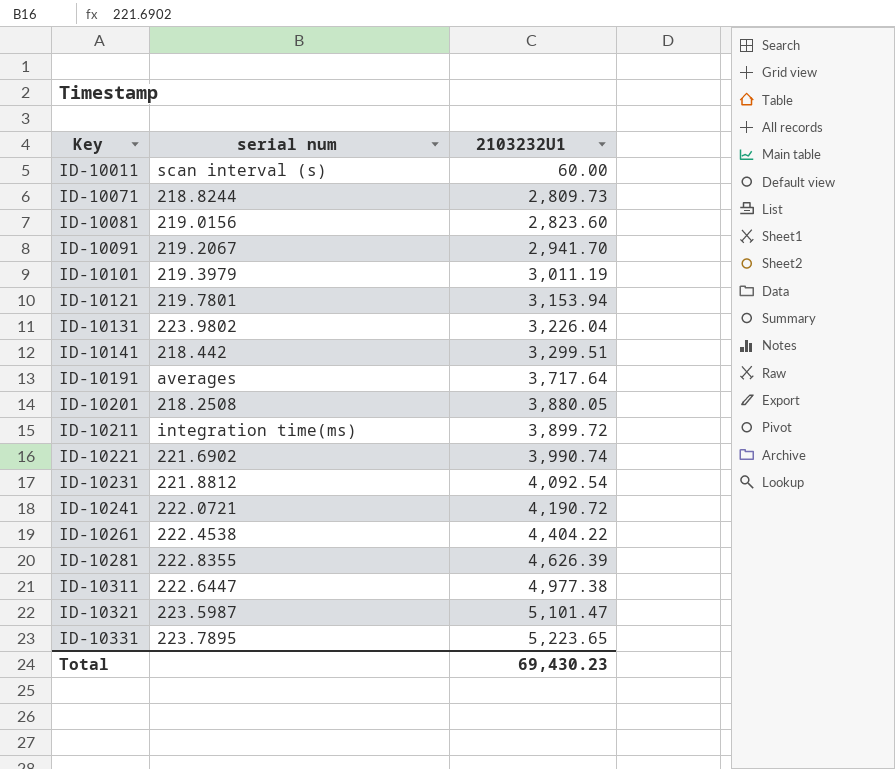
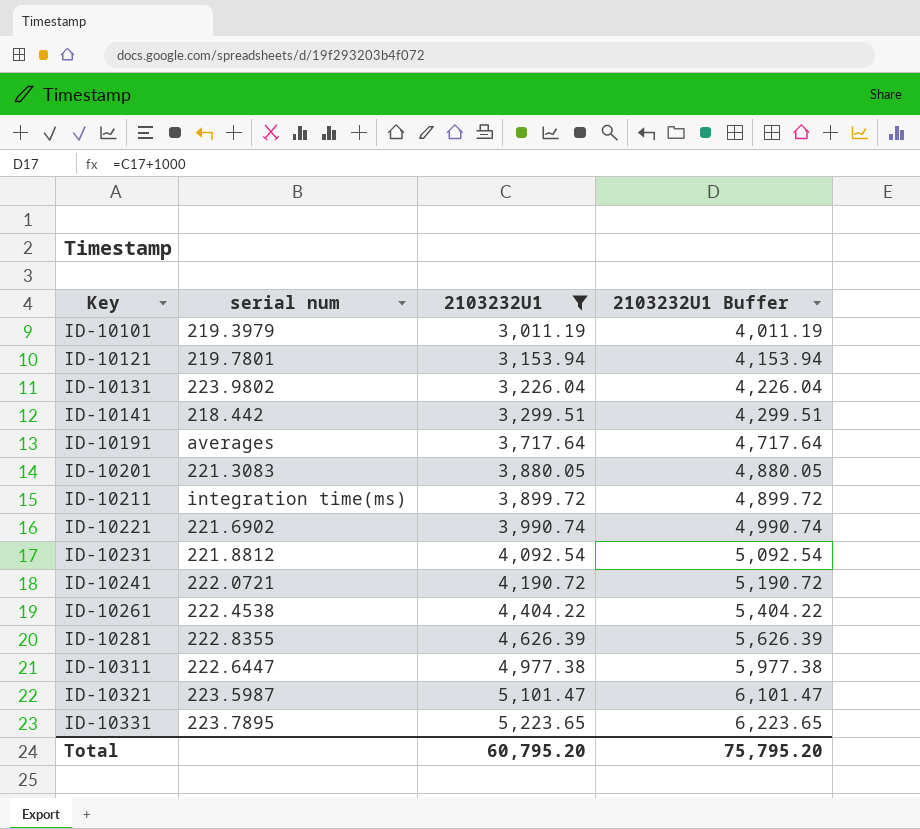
filter: none -> 2103232U1 >= 3,011.19
column 2103232U1 Buffer | formula: none -> [2103232U1] + 1000
ID-10201 | serial num: 218.2508 -> 221.3083
Total | 2103232U1: 69,430.23 -> 60,795.20

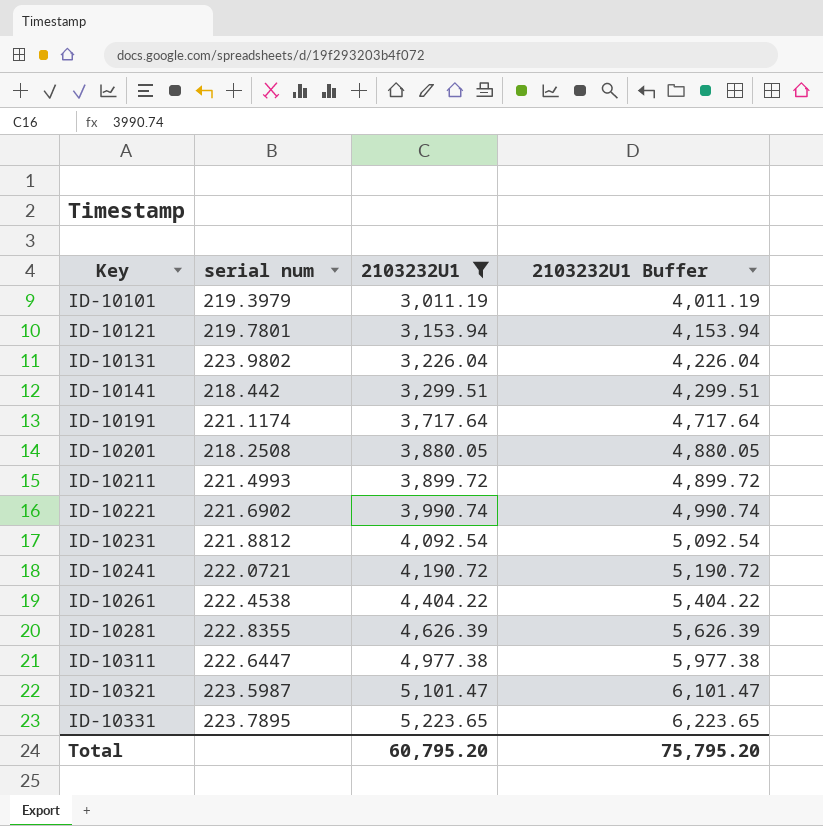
ID-10191 | serial num: averages -> 221.1174
ID-10201 | serial num: 221.3083 -> 218.2508
ID-10211 | serial num: integration time(ms) -> 221.4993

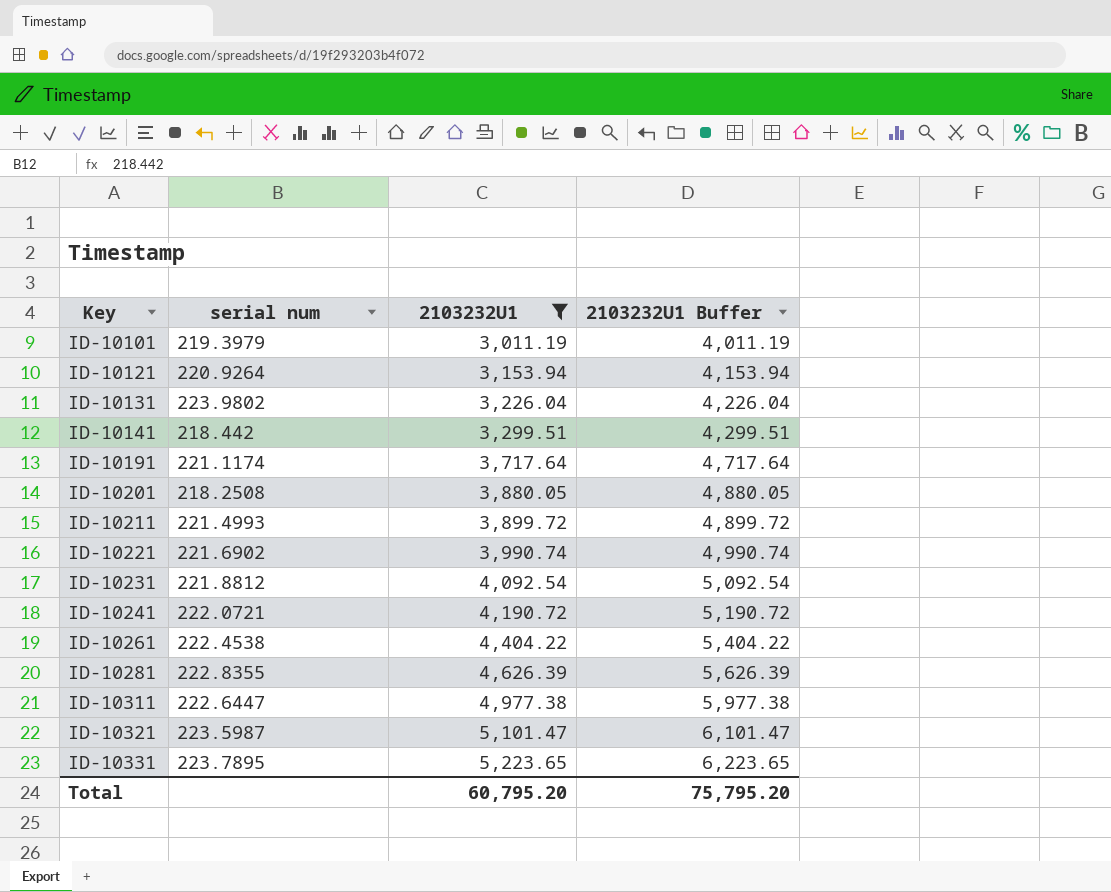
ID-10121 | serial num: 219.7801 -> 220.9264

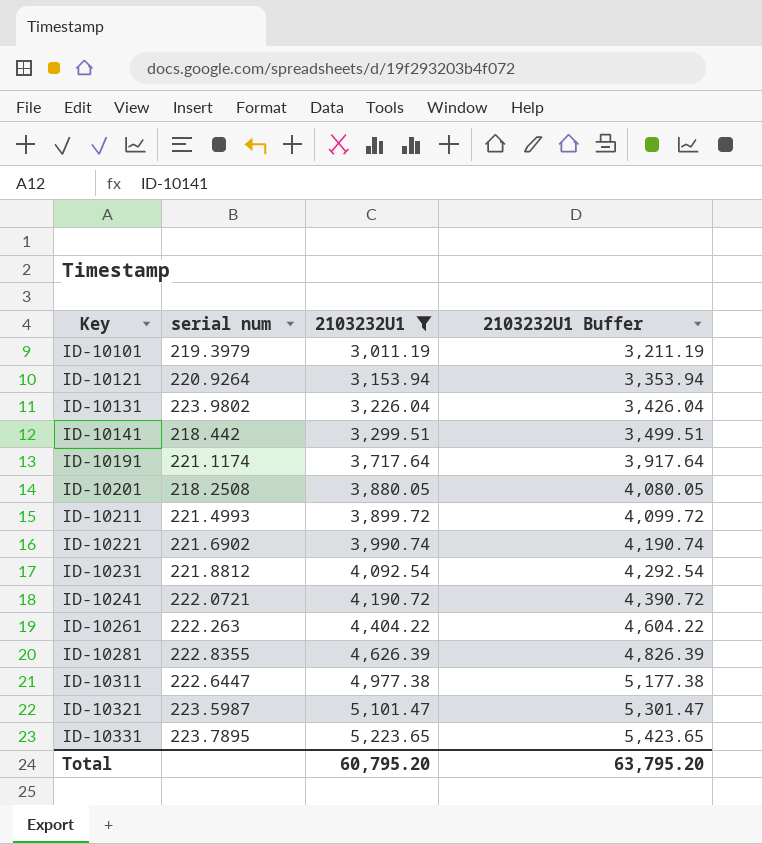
column 2103232U1 Buffer | formula: [2103232U1] + 1000 -> [2103232U1] + 200
ID-10261 | serial num: 222.4538 -> 222.263
Total | 2103232U1 Buffer: 75,795.20 -> 63,795.20

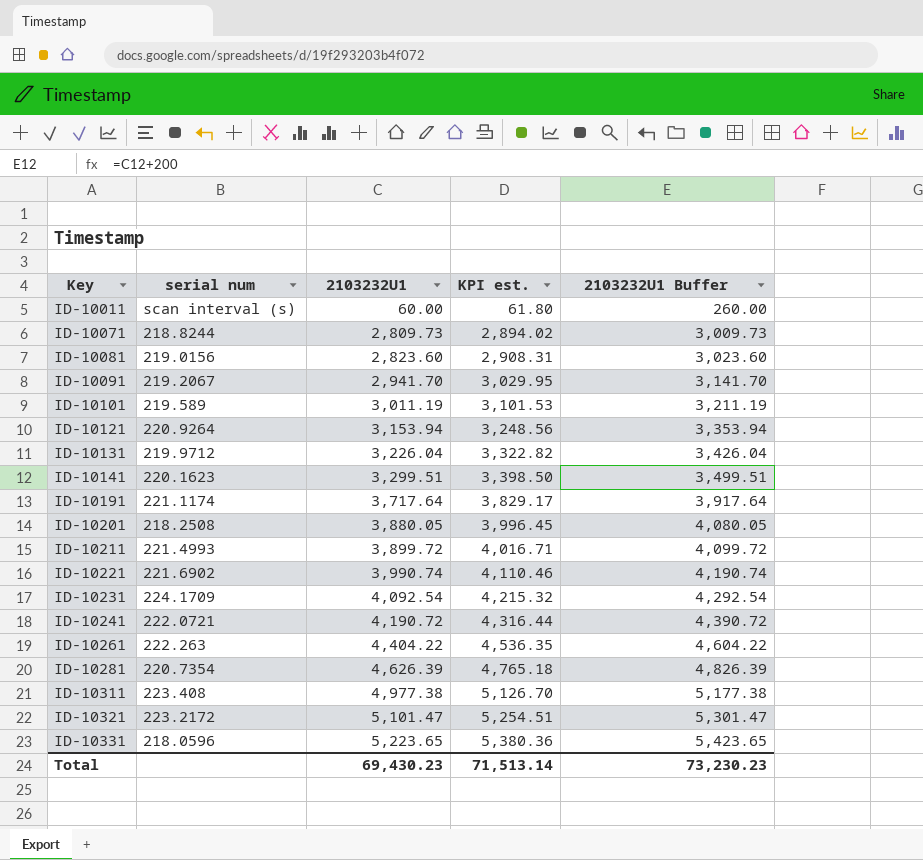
filter: 2103232U1 >= 3,011.19 -> none
column KPI est. | formula: none -> [2103232U1] * 1.03
ID-10101 | serial num: 219.3979 -> 219.589
ID-10131 | serial num: 223.9802 -> 219.9712
ID-10141 | serial num: 218.442 -> 220.1623
ID-10231 | serial num: 221.8812 -> 224.1709
ID-10281 | serial num: 222.8355 -> 220.7354
ID-10311 | serial num: 222.6447 -> 223.408
ID-10321 | serial num: 223.5987 -> 223.2172
ID-10331 | serial num: 223.7895 -> 218.0596
Total | 2103232U1: 60,795.20 -> 69,430.23
Total | 2103232U1 Buffer: 63,795.20 -> 73,230.23

